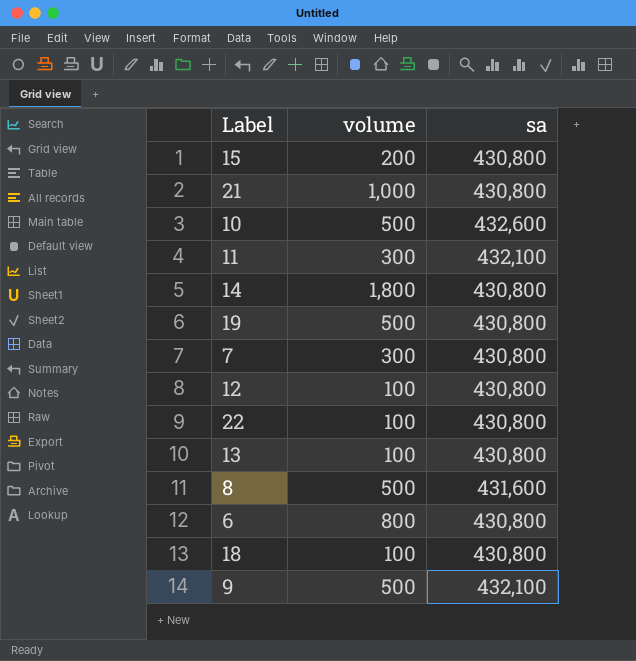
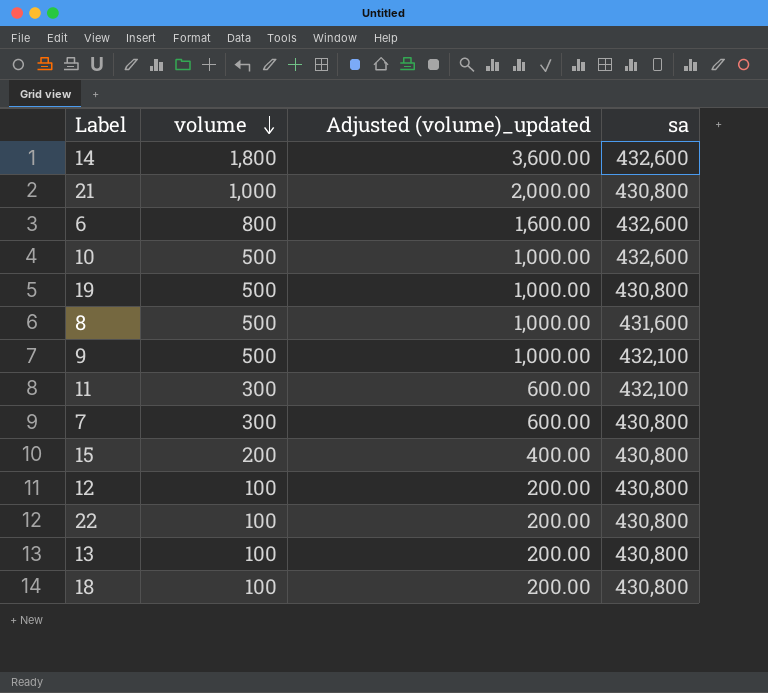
row order: none -> volume descending
column Adjusted (volume)_updated | formula: none -> [volume] * 2
14 | sa: 430,800 -> 432,600
6 | sa: 430,800 -> 432,600

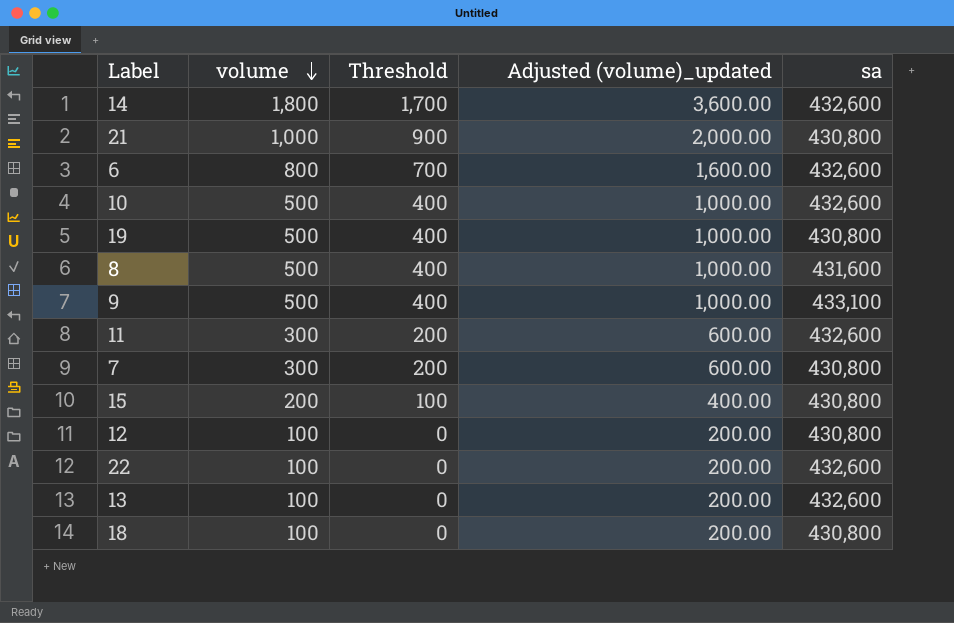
column Threshold | formula: none -> [volume] - 100
9 | sa: 432,100 -> 433,100
11 | sa: 432,100 -> 432,600
22 | sa: 430,800 -> 432,600
13 | sa: 430,800 -> 432,600

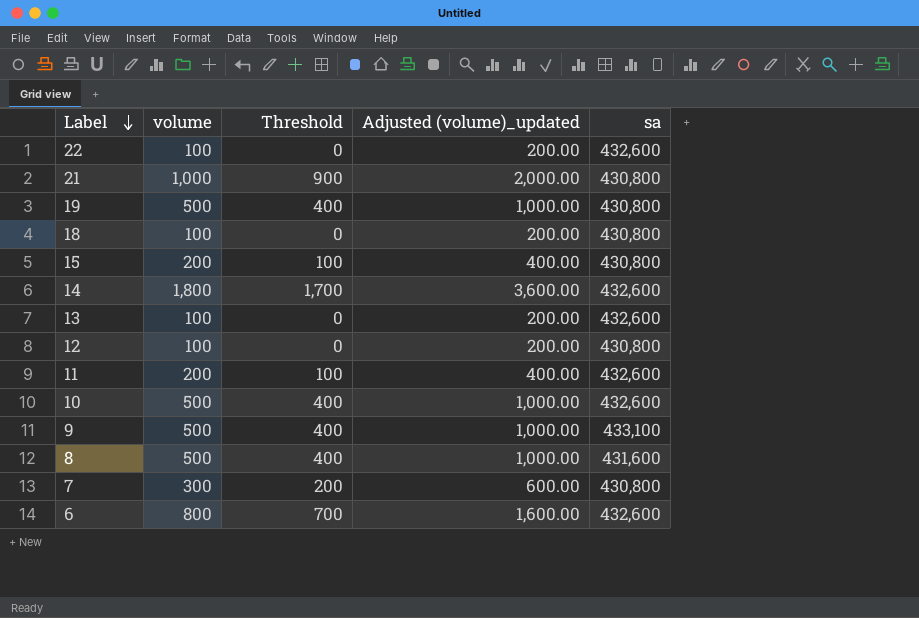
row order: volume descending -> Label descending
11 | volume: 300 -> 200
11 | Threshold: 200 -> 100
11 | Adjusted (volume)_updated: 600.00 -> 400.00

